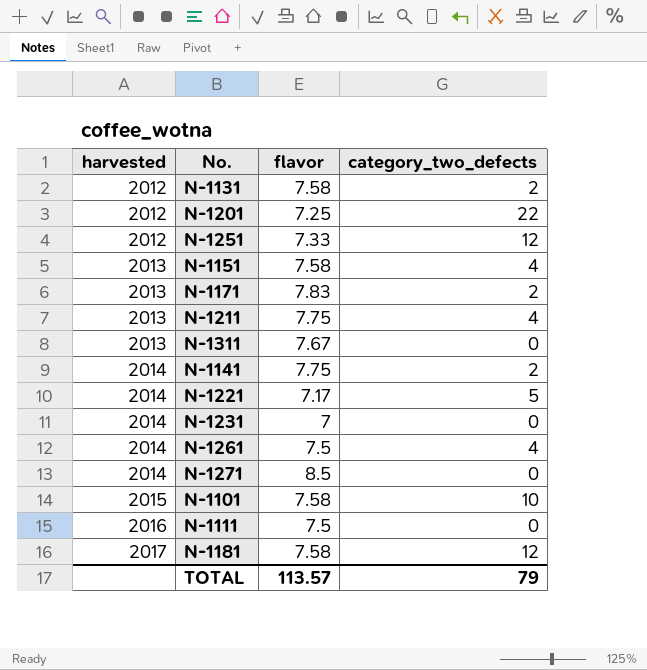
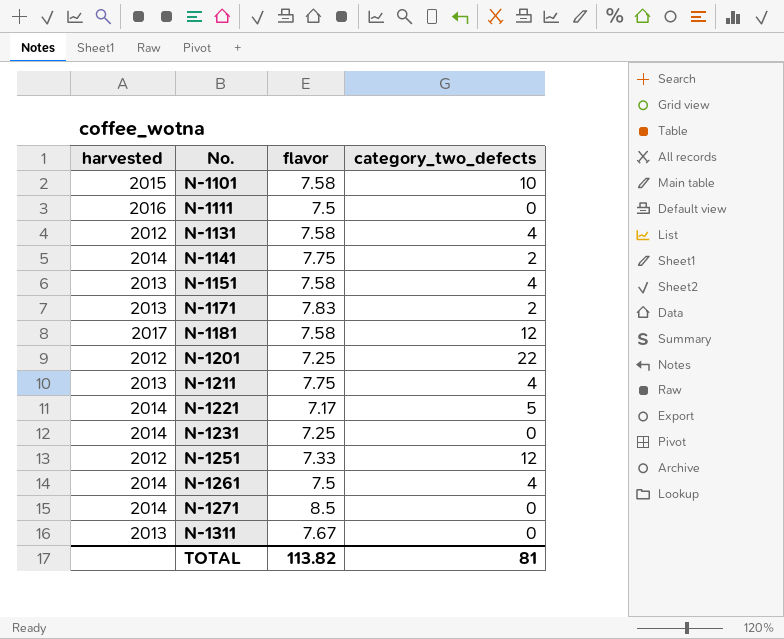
row order: harvested ascending -> No. ascending
N-1131 | category_two_defects: 2 -> 4
N-1231 | flavor: 7 -> 7.25
TOTAL | flavor: 113.57 -> 113.82
TOTAL | category_two_defects: 79 -> 81

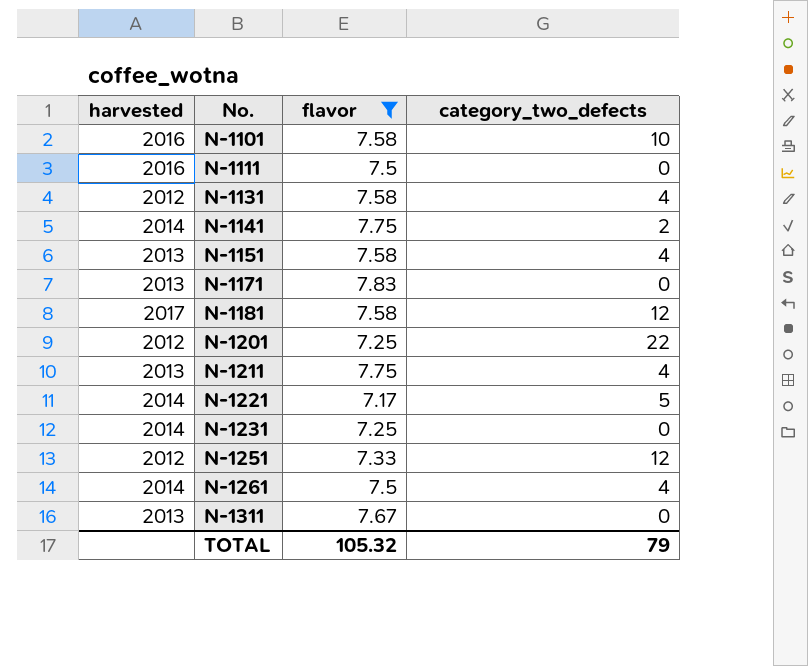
filter: none -> flavor != 8.5
N-1101 | harvested: 2015 -> 2016
N-1171 | category_two_defects: 2 -> 0
TOTAL | flavor: 113.82 -> 105.32
TOTAL | category_two_defects: 81 -> 79

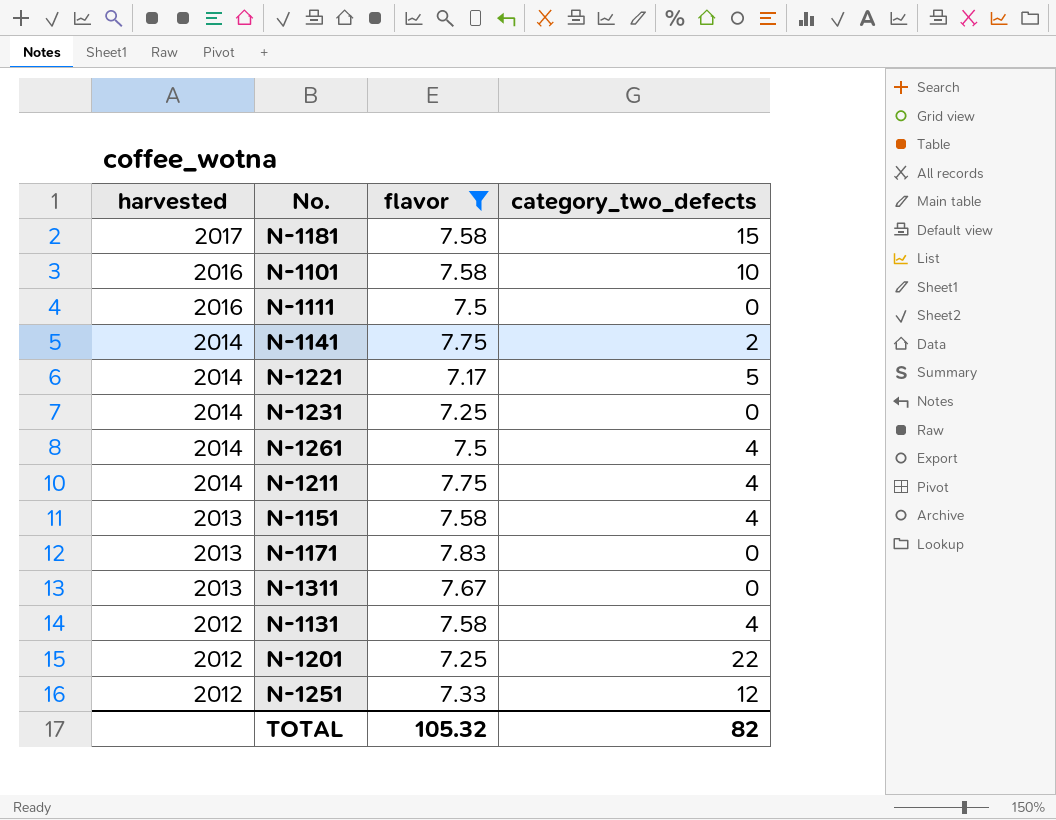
row order: No. ascending -> harvested descending
N-1181 | category_two_defects: 12 -> 15
N-1211 | harvested: 2013 -> 2014
TOTAL | category_two_defects: 79 -> 82

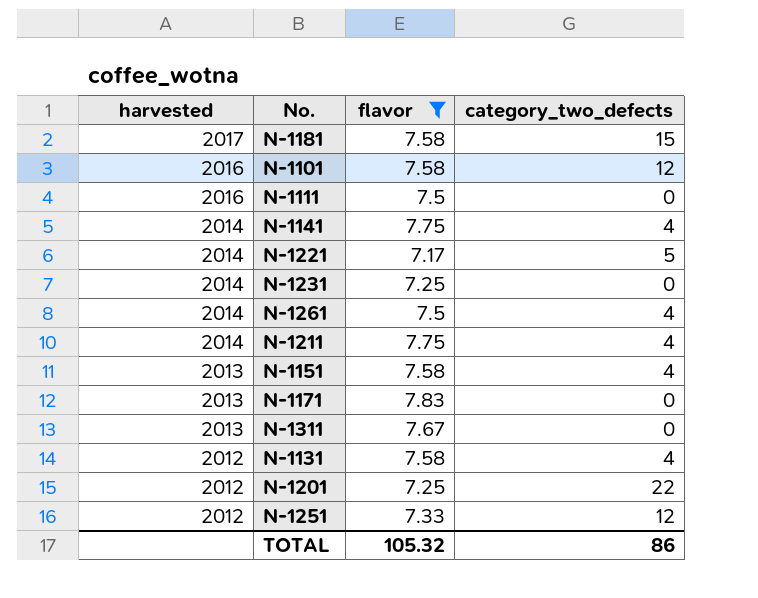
N-1101 | category_two_defects: 10 -> 12
N-1141 | category_two_defects: 2 -> 4
TOTAL | category_two_defects: 82 -> 86

